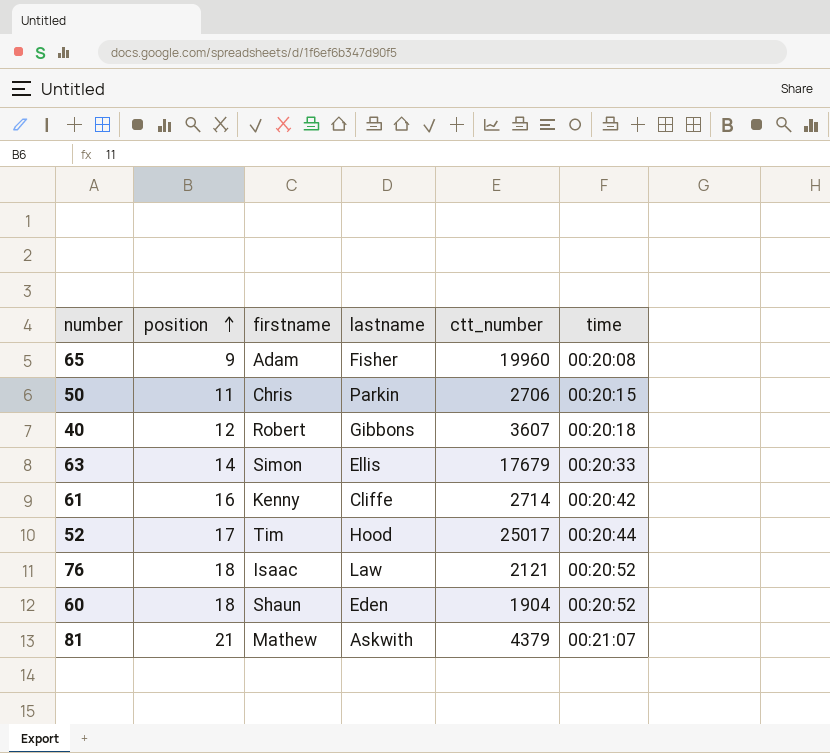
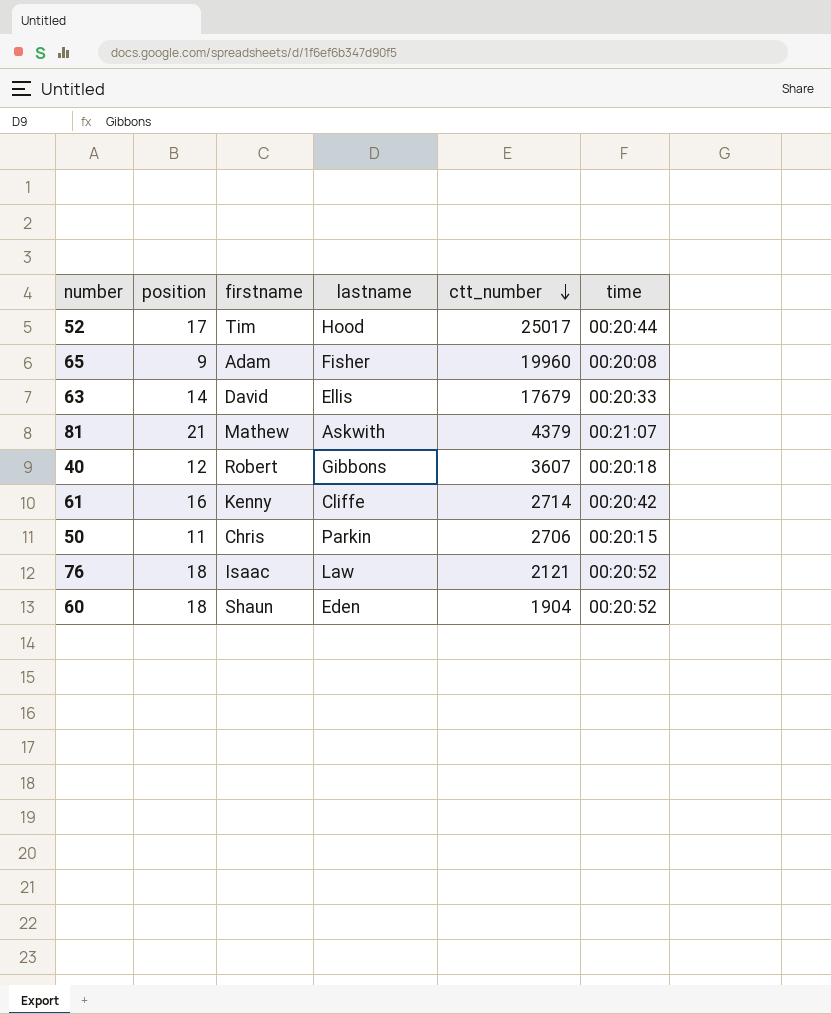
row order: position ascending -> ctt_number descending
63 | firstname: Simon -> David

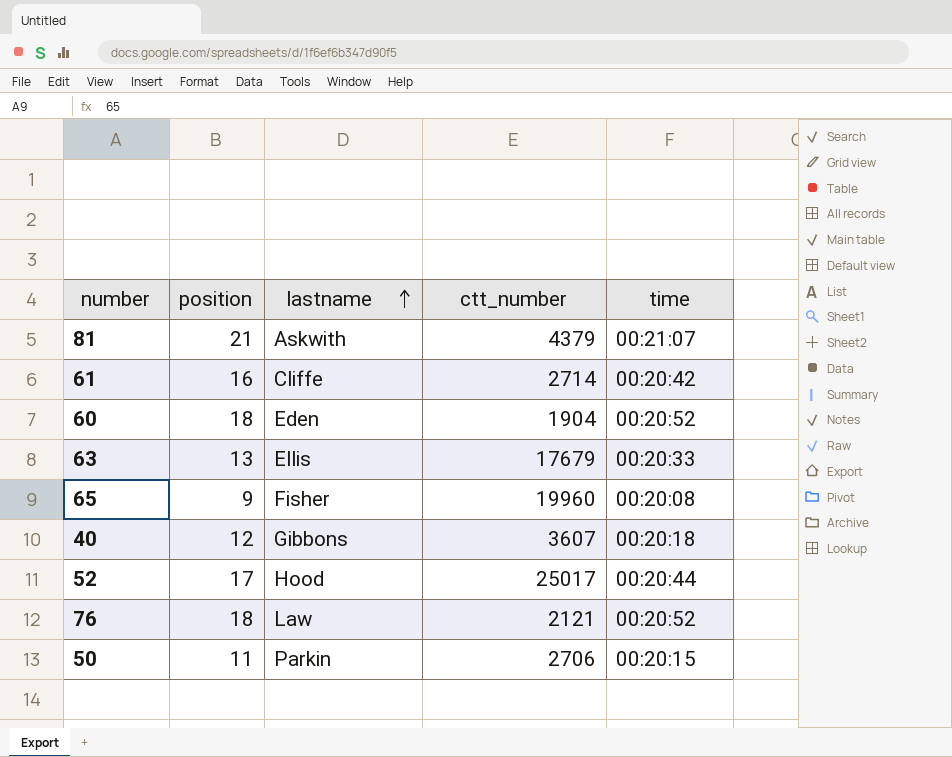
row order: ctt_number descending -> lastname ascending
column firstname | position: 3 -> none
63 | position: 14 -> 13

